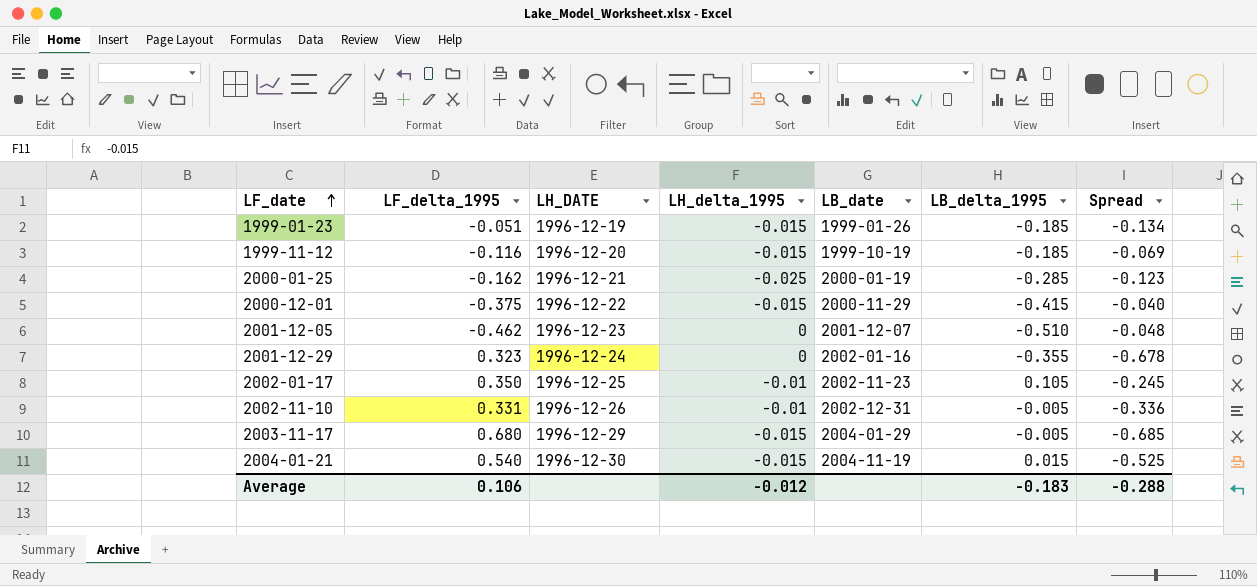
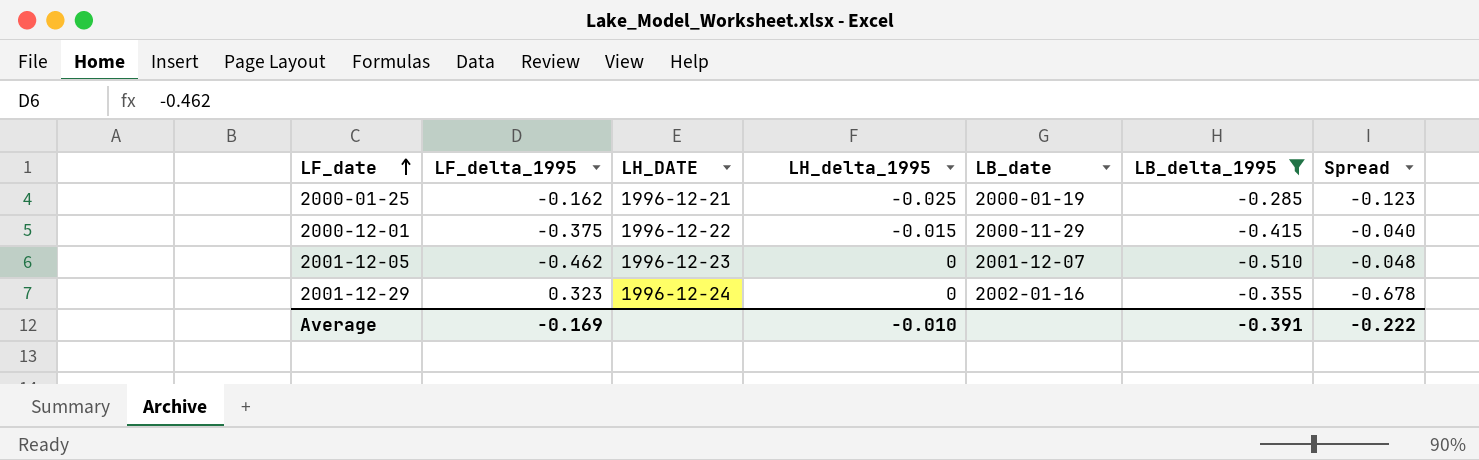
filter: none -> LB_delta_1995 <= -0.285
Average | LF_delta_1995: 0.106 -> -0.169
Average | LH_delta_1995: -0.012 -> -0.010
Average | LB_delta_1995: -0.183 -> -0.391
Average | Spread: -0.288 -> -0.222

